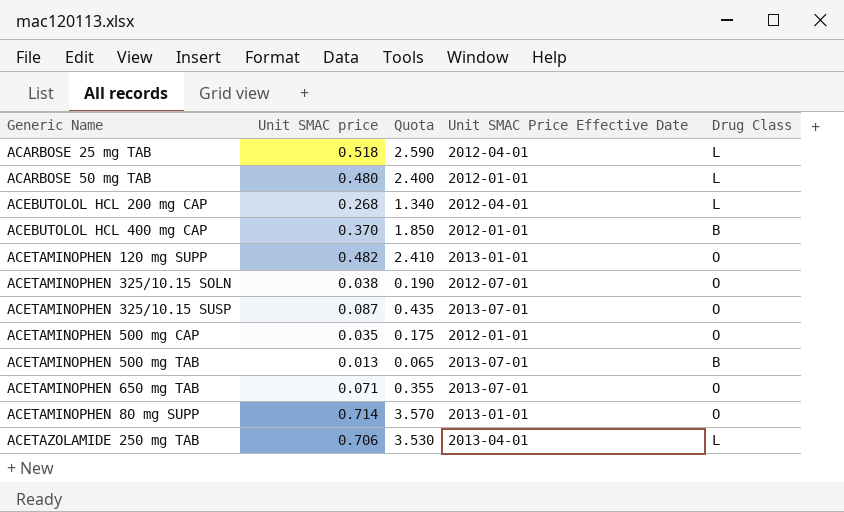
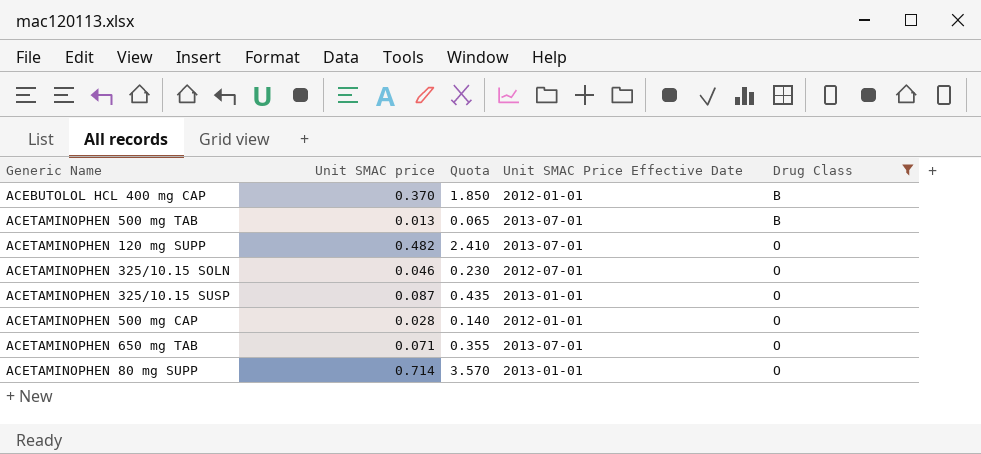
filter: none -> Drug Class != L
row order: none -> Drug Class ascending
ACETAMINOPHEN 120 mg SUPP | Unit SMAC Price Effective Date: 2013-01-01 -> 2013-07-01
ACETAMINOPHEN 325/10.15 SOLN | Unit SMAC price: 0.038 -> 0.046
ACETAMINOPHEN 325/10.15 SOLN | Quota: 0.190 -> 0.230
ACETAMINOPHEN 325/10.15 SUSP | Unit SMAC Price Effective Date: 2013-07-01 -> 2013-01-01
ACETAMINOPHEN 500 mg CAP | Unit SMAC price: 0.035 -> 0.028
ACETAMINOPHEN 500 mg CAP | Quota: 0.175 -> 0.140

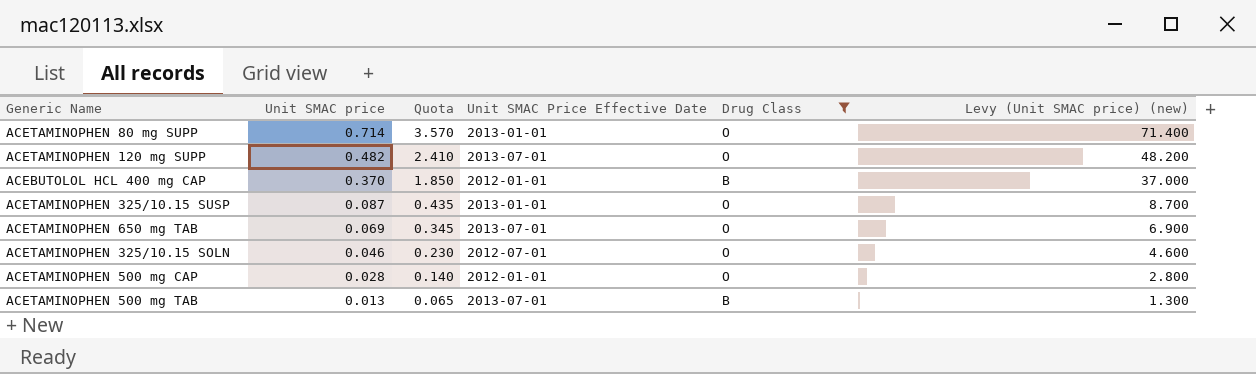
row order: Drug Class ascending -> Unit SMAC price descending
column Levy (Unit SMAC price) (new) | formula: none -> [Unit SMAC price] * 100
ACETAMINOPHEN 650 mg TAB | Unit SMAC price: 0.071 -> 0.069
ACETAMINOPHEN 650 mg TAB | Quota: 0.355 -> 0.345

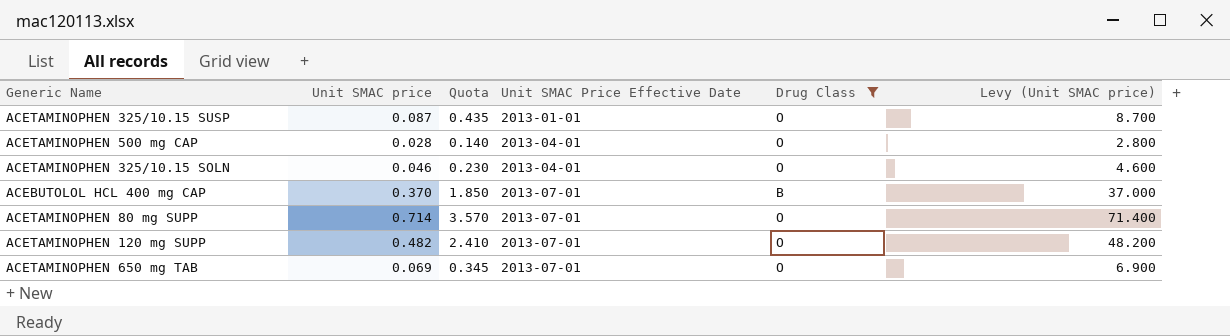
row order: Unit SMAC price descending -> Unit SMAC Price Effective Date ascending
column name: Levy (Unit SMAC price) (new) -> Levy (Unit SMAC price)
row ACETAMINOPHEN 500 mg TAB: 0.013 | 0.065 | 2013-07-01 | B | 1.300 -> none
ACETAMINOPHEN 500 mg CAP | Unit SMAC Price Effective Date: 2012-01-01 -> 2013-04-01
ACETAMINOPHEN 325/10.15 SOLN | Unit SMAC Price Effective Date: 2012-07-01 -> 2013-04-01
ACEBUTOLOL HCL 400 mg CAP | Unit SMAC Price Effective Date: 2012-01-01 -> 2013-07-01
ACETAMINOPHEN 80 mg SUPP | Unit SMAC Price Effective Date: 2013-01-01 -> 2013-07-01

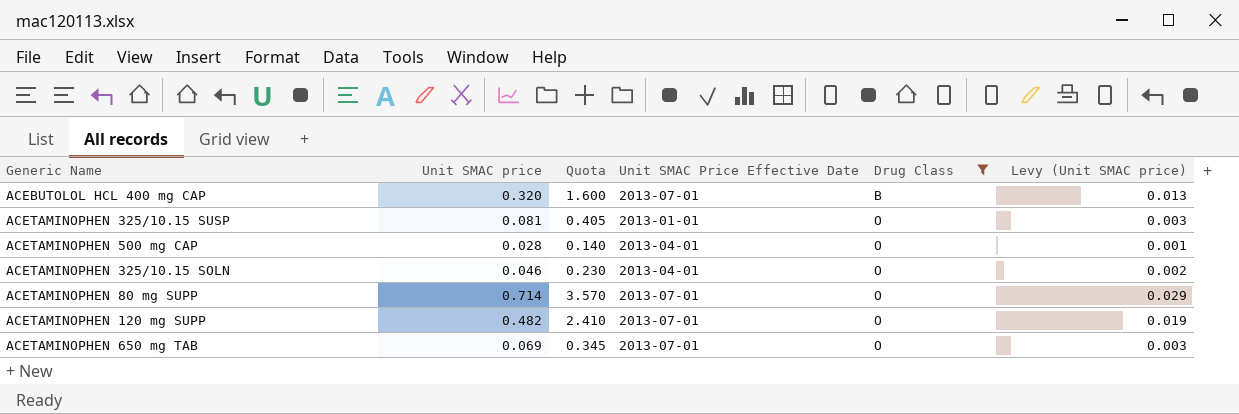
row order: Unit SMAC Price Effective Date ascending -> Drug Class ascending
column Levy (Unit SMAC price) | formula: [Unit SMAC price] * 100 -> [Unit SMAC price] * 0.04
ACEBUTOLOL HCL 400 mg CAP | Unit SMAC price: 0.370 -> 0.320
ACEBUTOLOL HCL 400 mg CAP | Quota: 1.850 -> 1.600
ACETAMINOPHEN 325/10.15 SUSP | Unit SMAC price: 0.087 -> 0.081
ACETAMINOPHEN 325/10.15 SUSP | Quota: 0.435 -> 0.405

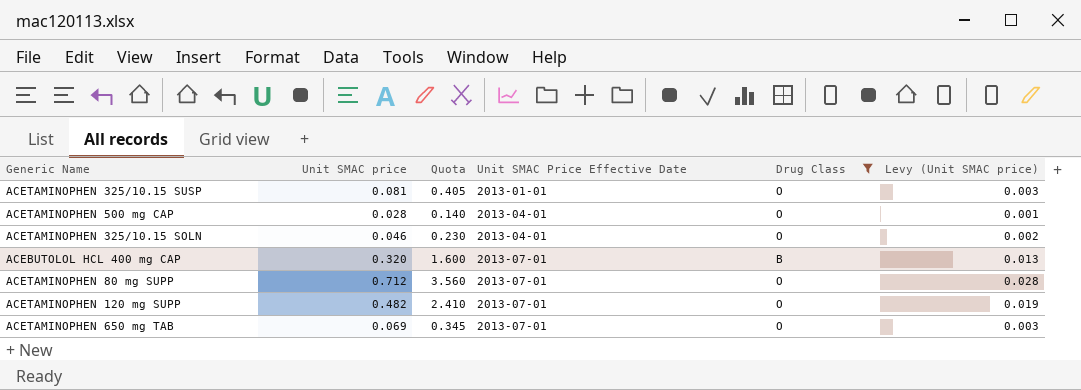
row order: Drug Class ascending -> Unit SMAC Price Effective Date ascending
ACETAMINOPHEN 80 mg SUPP | Unit SMAC price: 0.714 -> 0.712
ACETAMINOPHEN 80 mg SUPP | Quota: 3.570 -> 3.560
ACETAMINOPHEN 80 mg SUPP | Levy (Unit SMAC price): 0.029 -> 0.028

